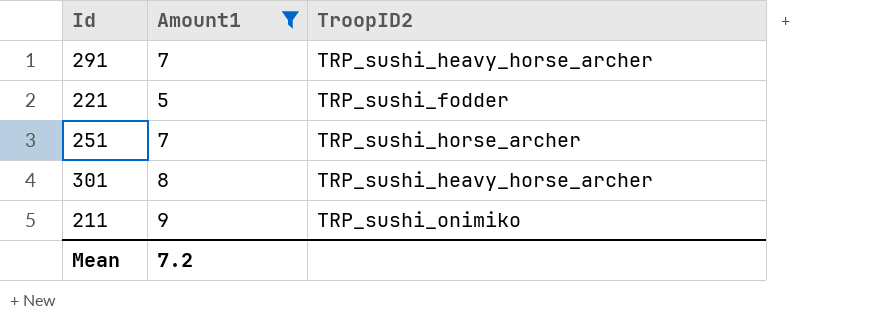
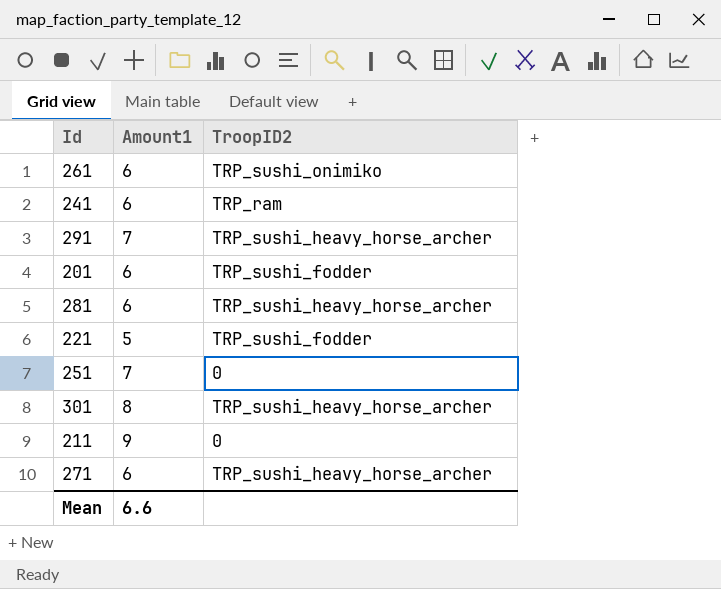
filter: Amount1 != 6 -> none
251 | TroopID2: TRP_sushi_horse_archer -> 0
211 | TroopID2: TRP_sushi_onimiko -> 0
Mean | Amount1: 7.2 -> 6.6

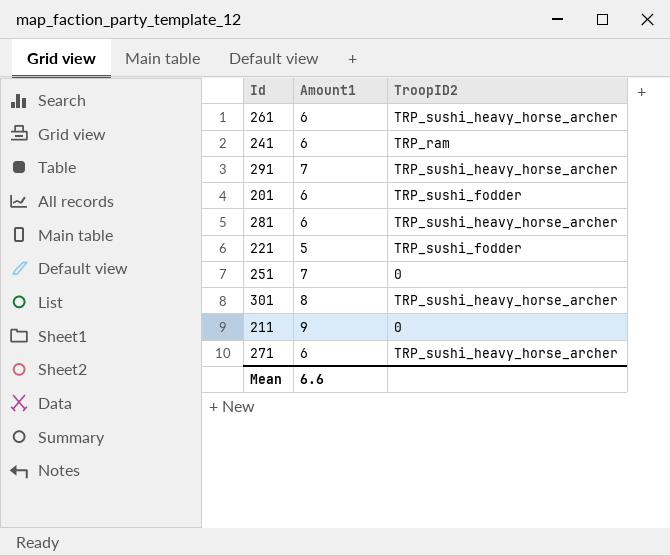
261 | TroopID2: TRP_sushi_onimiko -> TRP_sushi_heavy_horse_archer

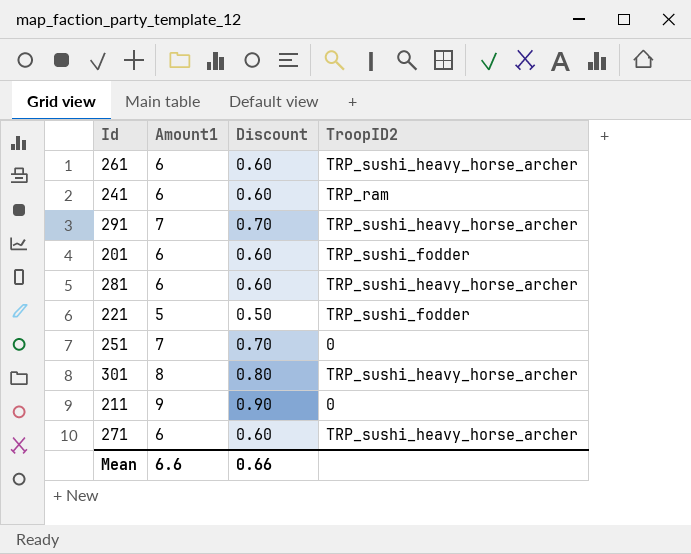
column Discount | formula: none -> [Amount1] * 0.1

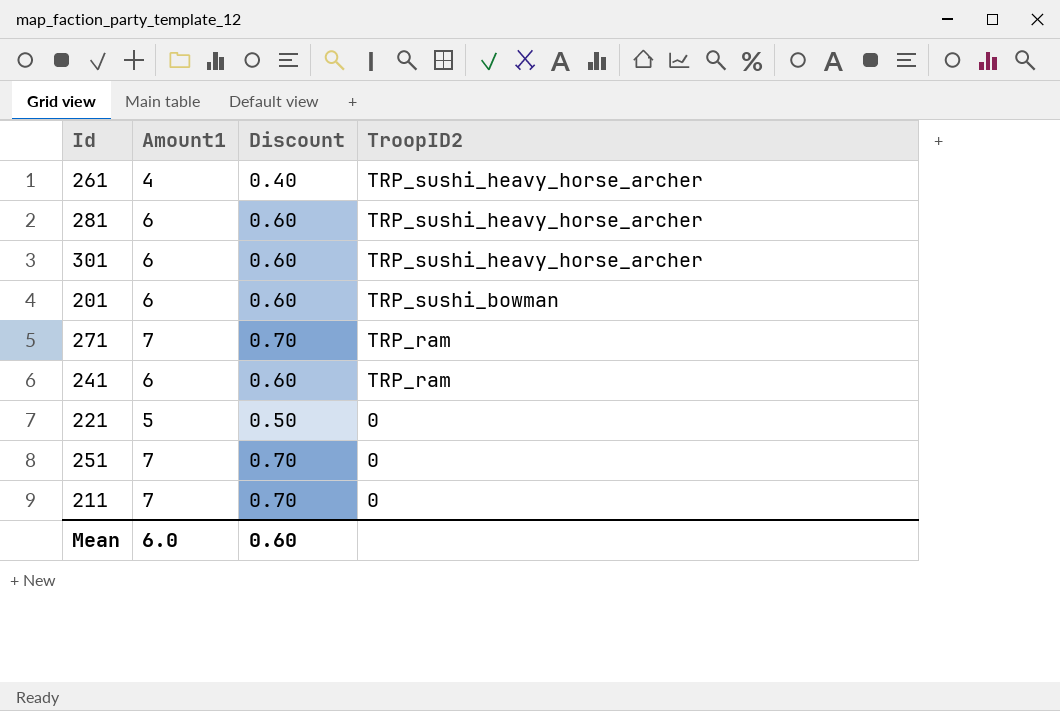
row order: none -> TroopID2 descending
row 291: 7 | 0.70 | TRP_sushi_heavy_horse_archer -> none
261 | Amount1: 6 -> 4
261 | Discount: 0.60 -> 0.40
301 | Amount1: 8 -> 6
301 | Discount: 0.80 -> 0.60
201 | TroopID2: TRP_sushi_fodder -> TRP_sushi_bowman
271 | Amount1: 6 -> 7
271 | Discount: 0.60 -> 0.70
271 | TroopID2: TRP_sushi_heavy_horse_archer -> TRP_ram
221 | TroopID2: TRP_sushi_fodder -> 0
211 | Amount1: 9 -> 7
211 | Discount: 0.90 -> 0.70
Mean | Amount1: 6.6 -> 6.0
Mean | Discount: 0.66 -> 0.60

